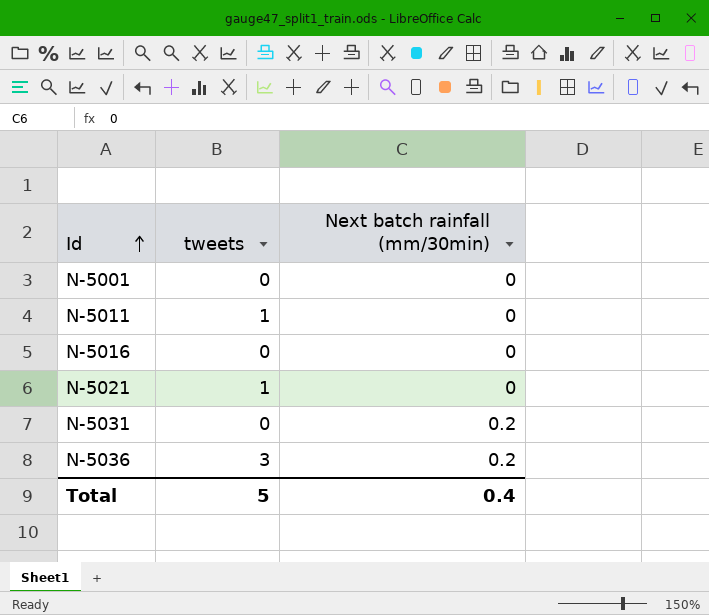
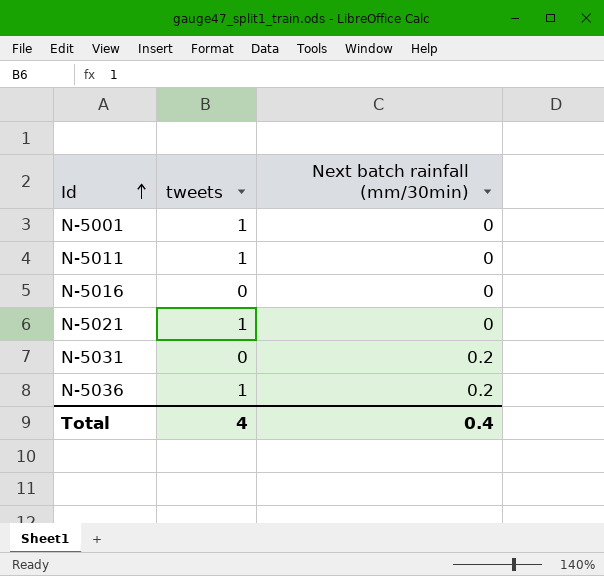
N-5001 | tweets: 0 -> 1
N-5036 | tweets: 3 -> 1
Total | tweets: 5 -> 4

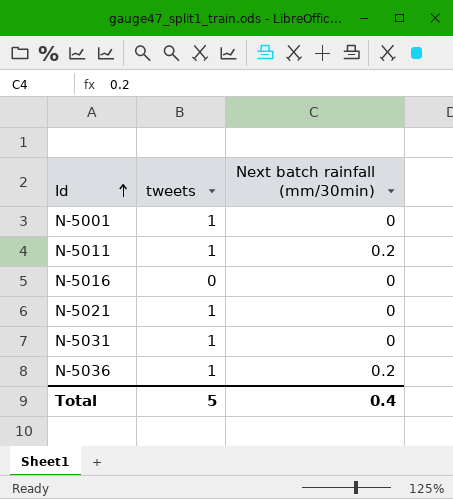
N-5011 | Next batch rainfall (mm/30min): 0 -> 0.2
N-5031 | tweets: 0 -> 1
N-5031 | Next batch rainfall (mm/30min): 0.2 -> 0
Total | tweets: 4 -> 5

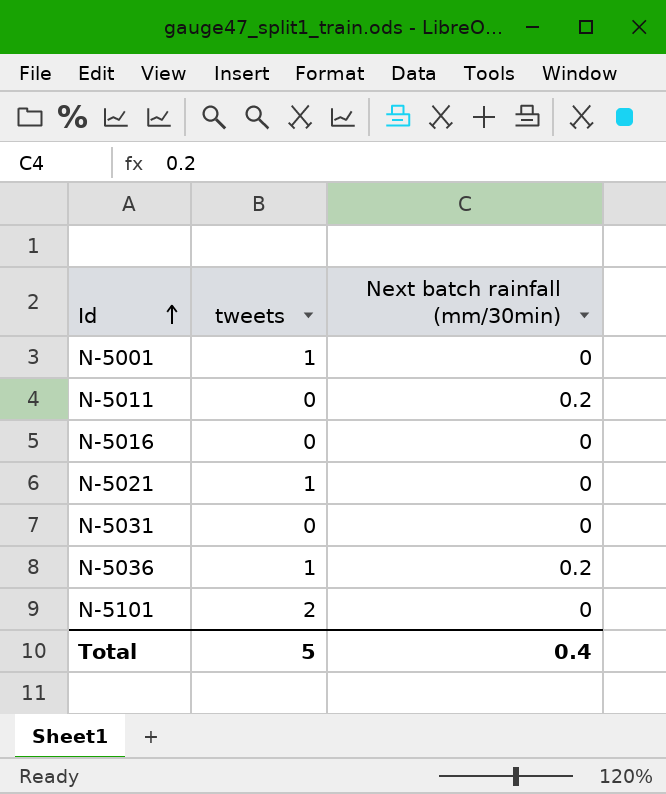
N-5011 | tweets: 1 -> 0
N-5031 | tweets: 1 -> 0
row N-5101: none -> 2 | 0

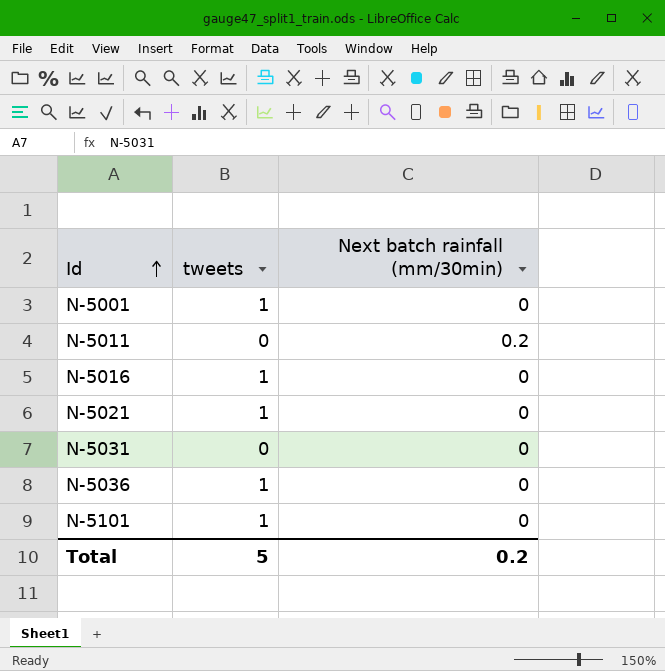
N-5016 | tweets: 0 -> 1
N-5036 | Next batch rainfall (mm/30min): 0.2 -> 0
N-5101 | tweets: 2 -> 1
Total | Next batch rainfall (mm/30min): 0.4 -> 0.2

